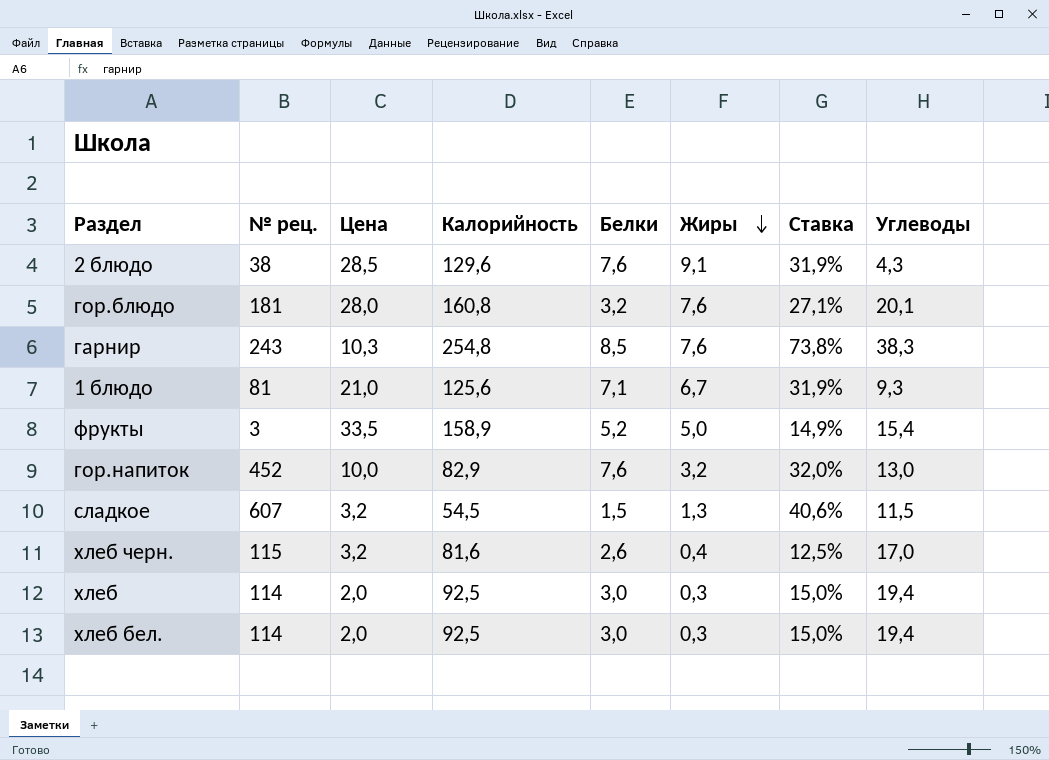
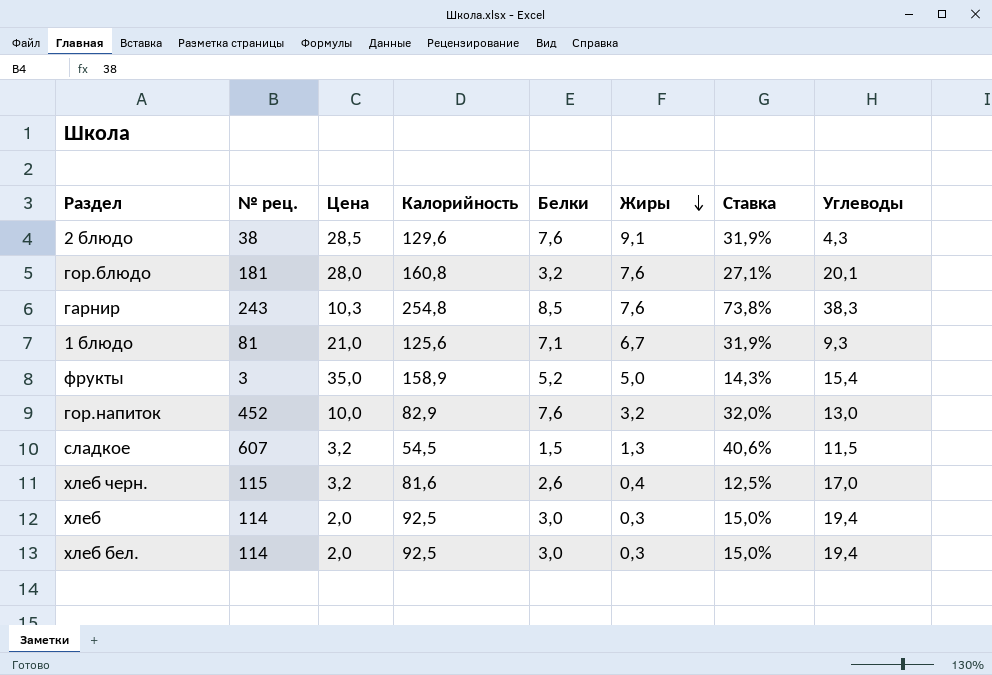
фрукты | Цена: 33,5 -> 35,0
фрукты | Ставка: 14,9% -> 14,3%

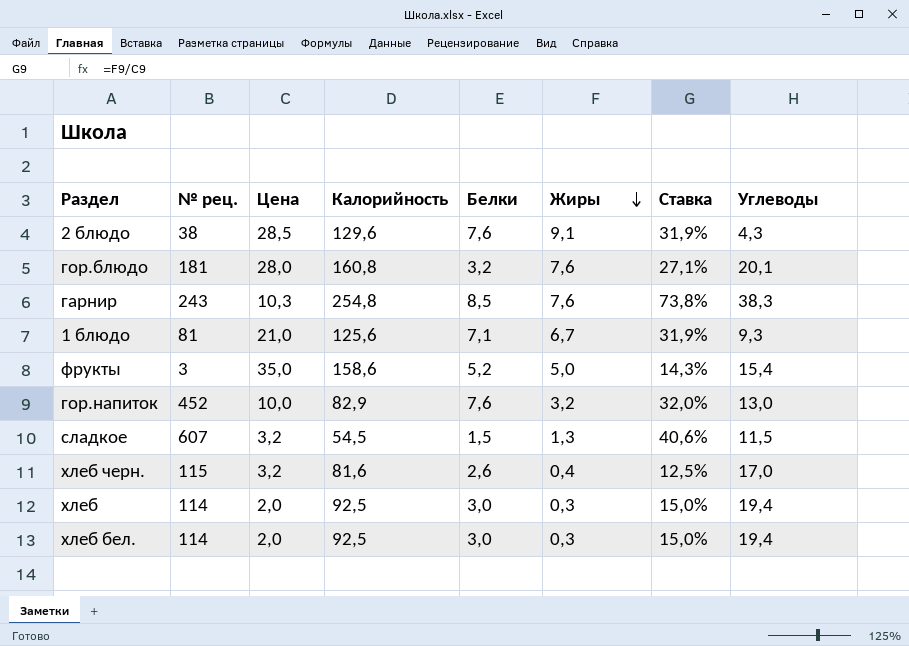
фрукты | Калорийность: 158,9 -> 158,6

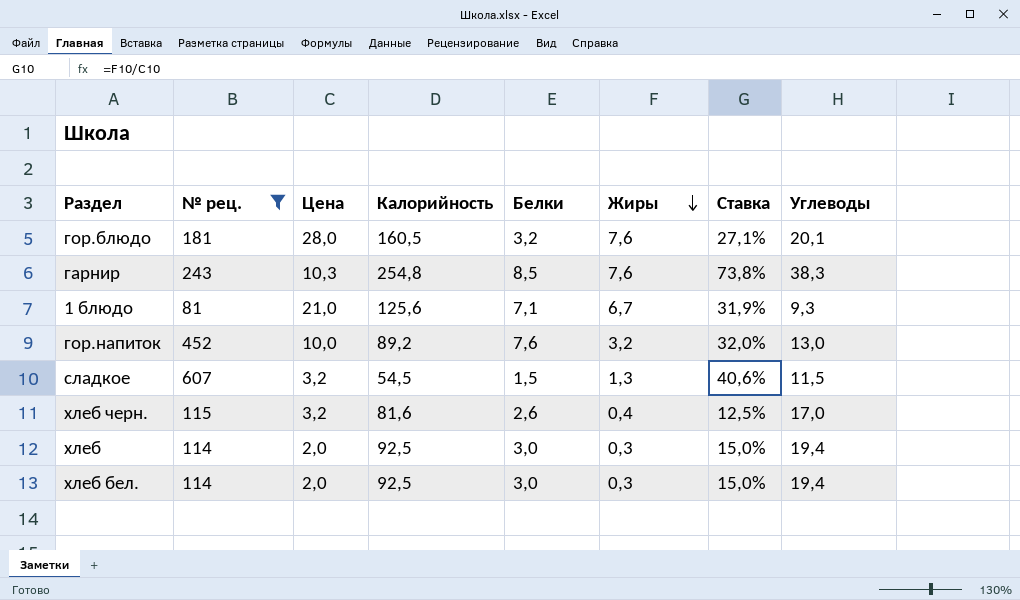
filter: none -> № рец. >= 81
гор.блюдо | Калорийность: 160,8 -> 160,5
гор.напиток | Калорийность: 82,9 -> 89,2

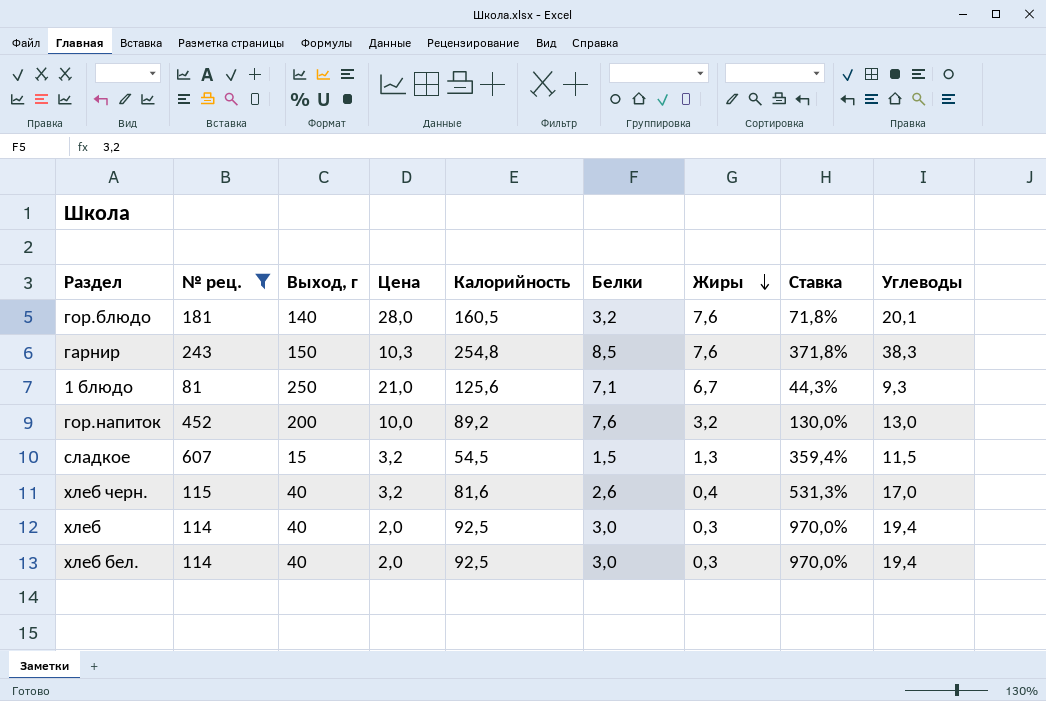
column Выход, г | position: none -> 3
column Ставка | formula: [Жиры] / [Цена] -> [Углеводы] / [Цена]

